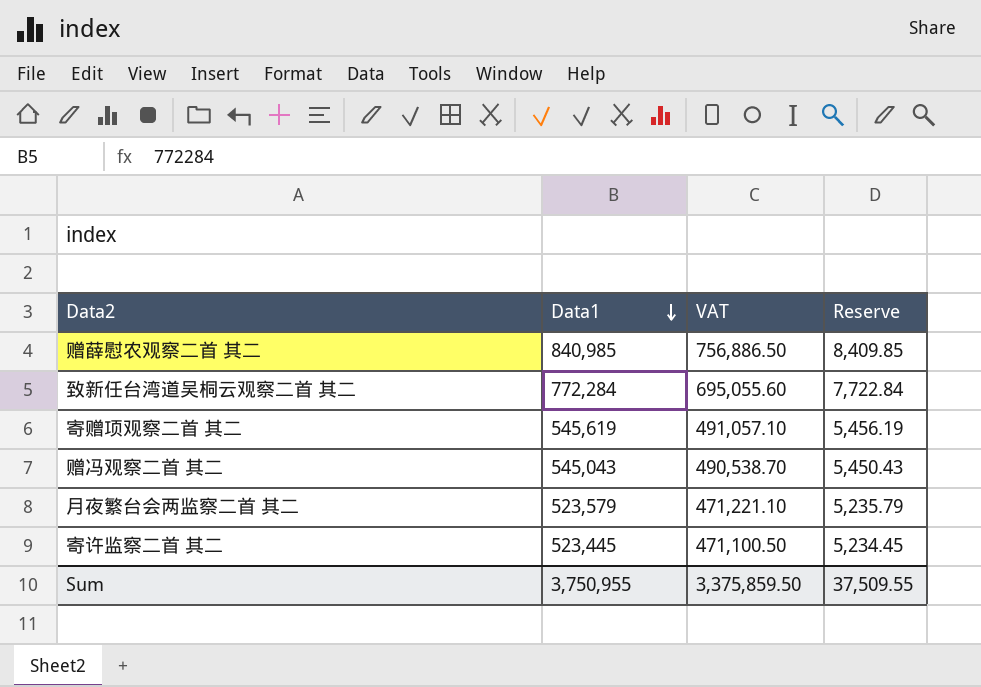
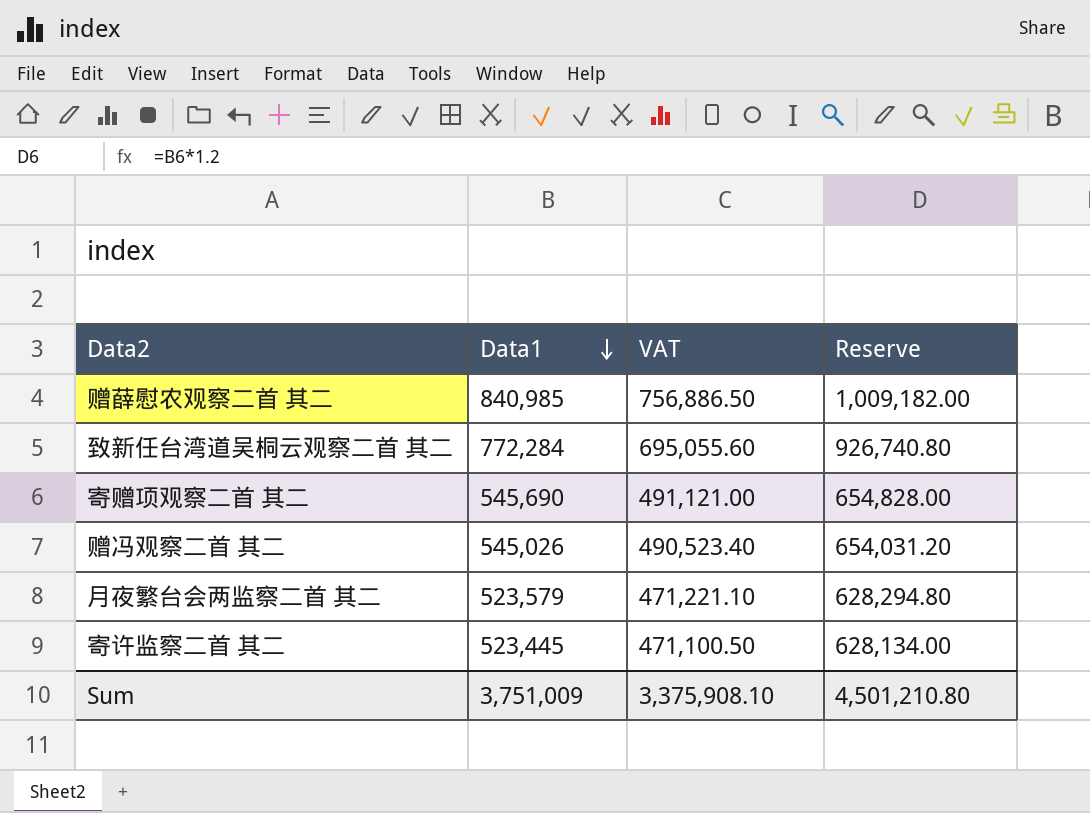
column Reserve | formula: [Data1] * 0.01 -> [Data1] * 1.2
寄赠项观察二首 其二 | Data1: 545,619 -> 545,690
寄赠项观察二首 其二 | VAT: 491,057.10 -> 491,121.00
赠冯观察二首 其二 | Data1: 545,043 -> 545,026
赠冯观察二首 其二 | VAT: 490,538.70 -> 490,523.40
Sum | Data1: 3,750,955 -> 3,751,009
Sum | VAT: 3,375,859.50 -> 3,375,908.10
Sum | Reserve: 37,509.55 -> 4,501,210.80

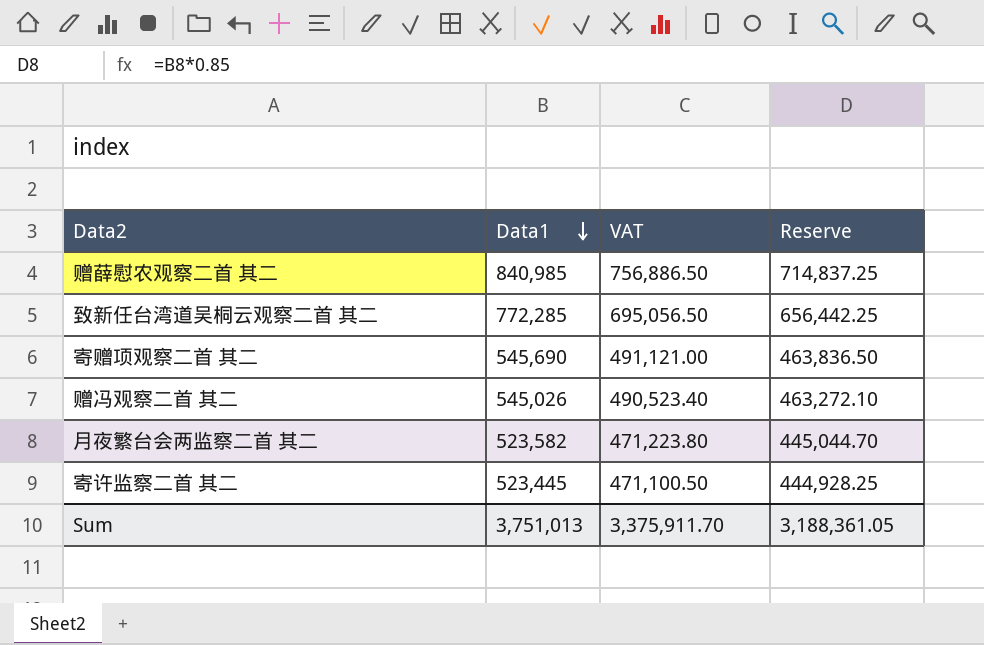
column Reserve | formula: [Data1] * 1.2 -> [Data1] * 0.85
致新任台湾道吴桐云观察二首 其二 | Data1: 772,284 -> 772,285
致新任台湾道吴桐云观察二首 其二 | VAT: 695,055.60 -> 695,056.50
月夜繁台会两监察二首 其二 | Data1: 523,579 -> 523,582
月夜繁台会两监察二首 其二 | VAT: 471,221.10 -> 471,223.80
Sum | Data1: 3,751,009 -> 3,751,013
Sum | VAT: 3,375,908.10 -> 3,375,911.70
Sum | Reserve: 4,501,210.80 -> 3,188,361.05

